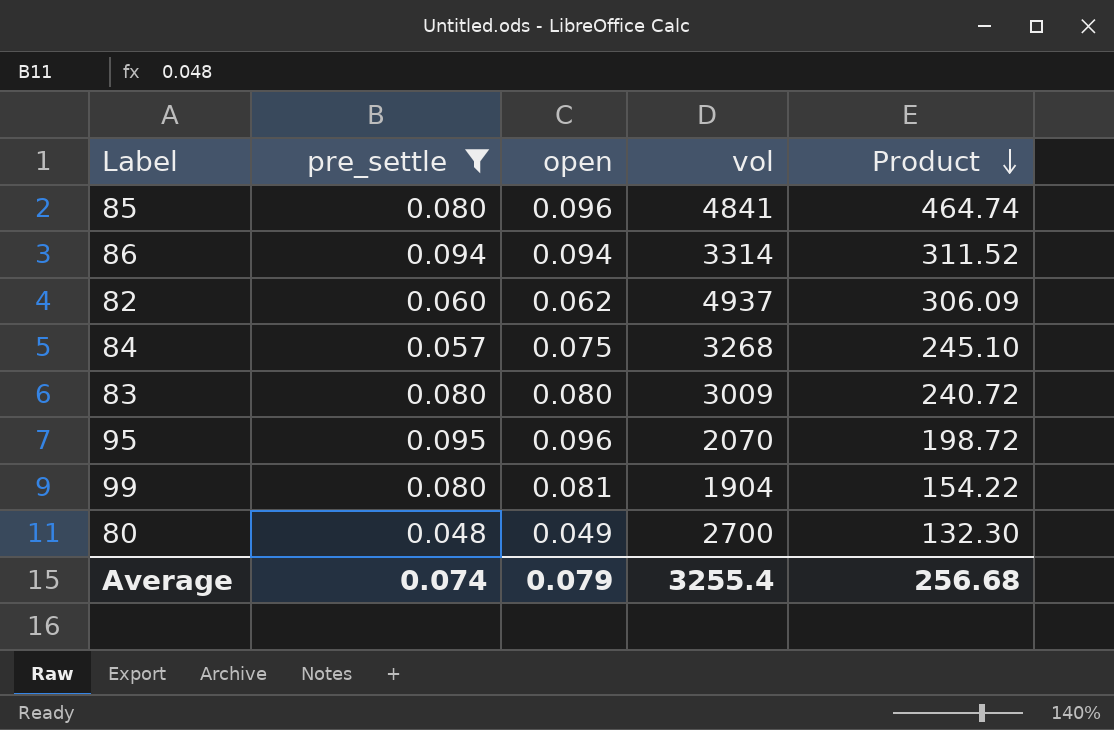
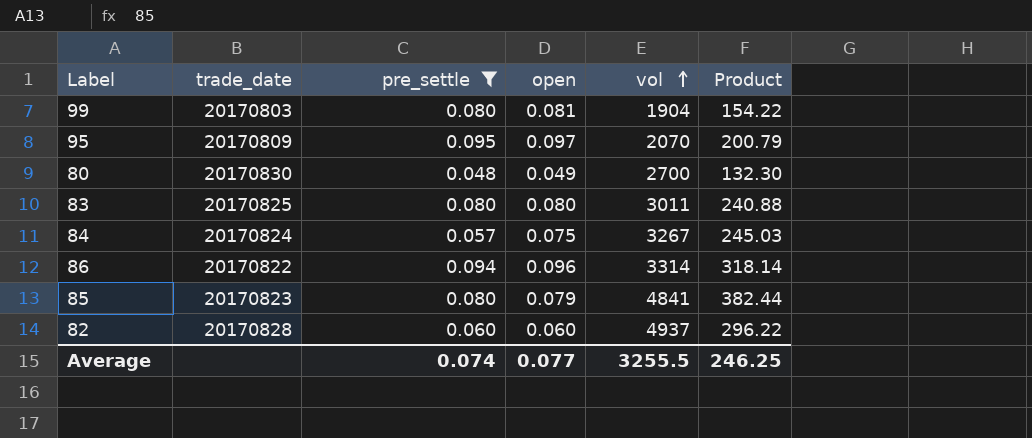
row order: Product descending -> vol ascending
column trade_date | position: none -> 2
95 | open: 0.096 -> 0.097
95 | Product: 198.72 -> 200.79
83 | vol: 3009 -> 3011
83 | Product: 240.72 -> 240.88
84 | vol: 3268 -> 3267
84 | Product: 245.10 -> 245.03
86 | open: 0.094 -> 0.096
86 | Product: 311.52 -> 318.14
85 | open: 0.096 -> 0.079
85 | Product: 464.74 -> 382.44
82 | open: 0.062 -> 0.060
82 | Product: 306.09 -> 296.22
Average | open: 0.079 -> 0.077
Average | vol: 3255.4 -> 3255.5
Average | Product: 256.68 -> 246.25

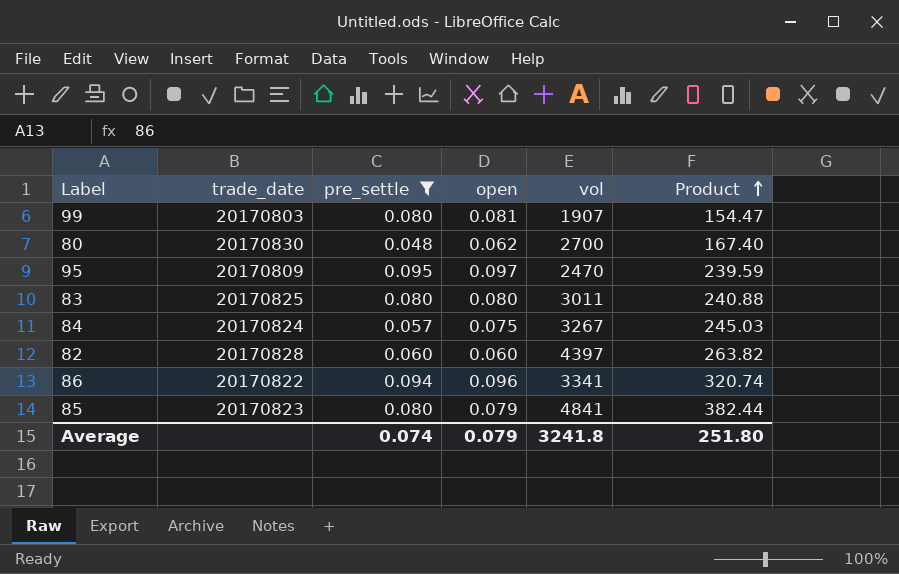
row order: vol ascending -> Product ascending
99 | vol: 1904 -> 1907
99 | Product: 154.22 -> 154.47
80 | open: 0.049 -> 0.062
80 | Product: 132.30 -> 167.40
95 | vol: 2070 -> 2470
95 | Product: 200.79 -> 239.59
82 | vol: 4937 -> 4397
82 | Product: 296.22 -> 263.82
86 | vol: 3314 -> 3341
86 | Product: 318.14 -> 320.74
Average | open: 0.077 -> 0.079
Average | vol: 3255.5 -> 3241.8
Average | Product: 246.25 -> 251.80

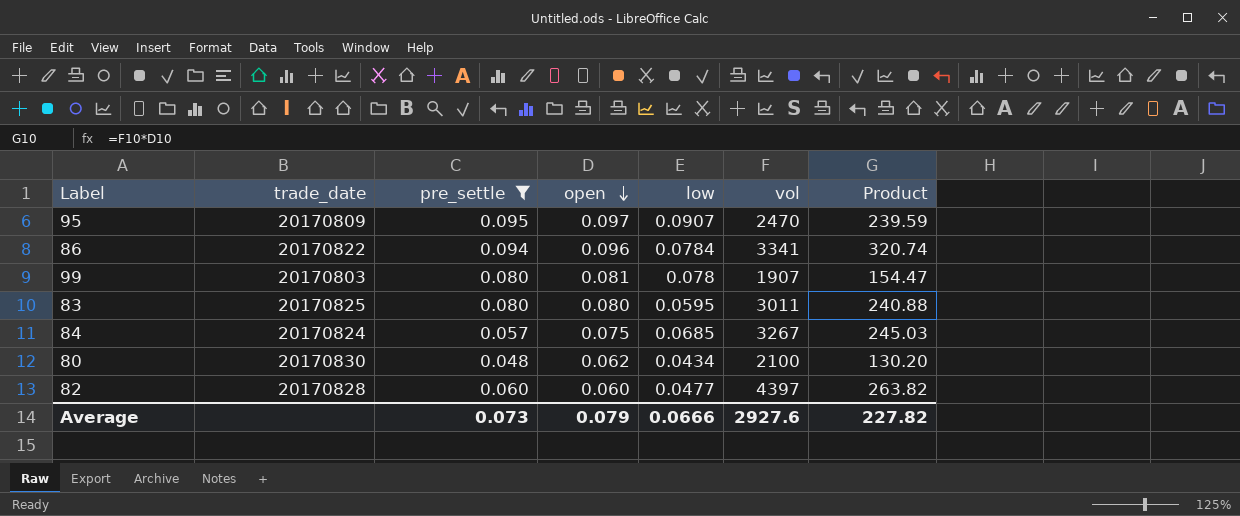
row order: Product ascending -> open descending
column low | position: none -> 5
row 85: 20170823 | 0.080 | 0.079 | 4841 | 382.44 -> none
80 | vol: 2700 -> 2100
80 | Product: 167.40 -> 130.20
Average | pre_settle: 0.074 -> 0.073
Average | vol: 3241.8 -> 2927.6
Average | Product: 251.80 -> 227.82

